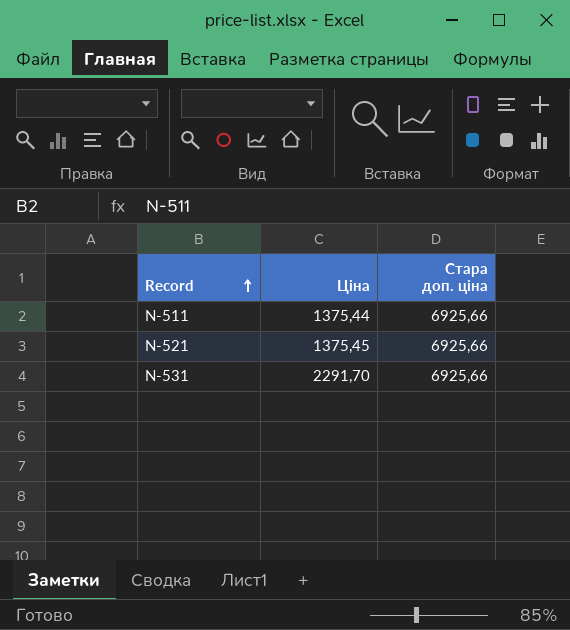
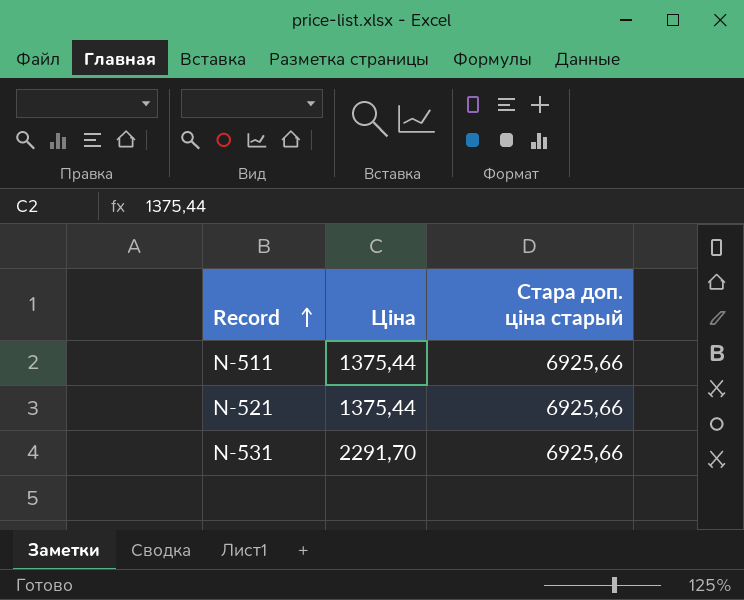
column name: Стара доп. ціна -> Стара доп. ціна старый
N-521 | Ціна: 1375,45 -> 1375,44

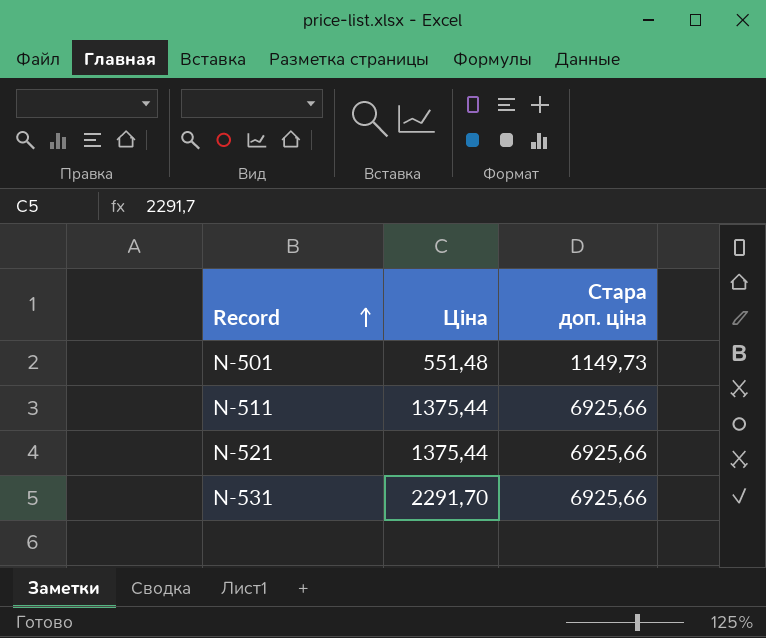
column name: Стара доп. ціна старый -> Стара доп. ціна
row N-501: none -> 551,48 | 1149,73

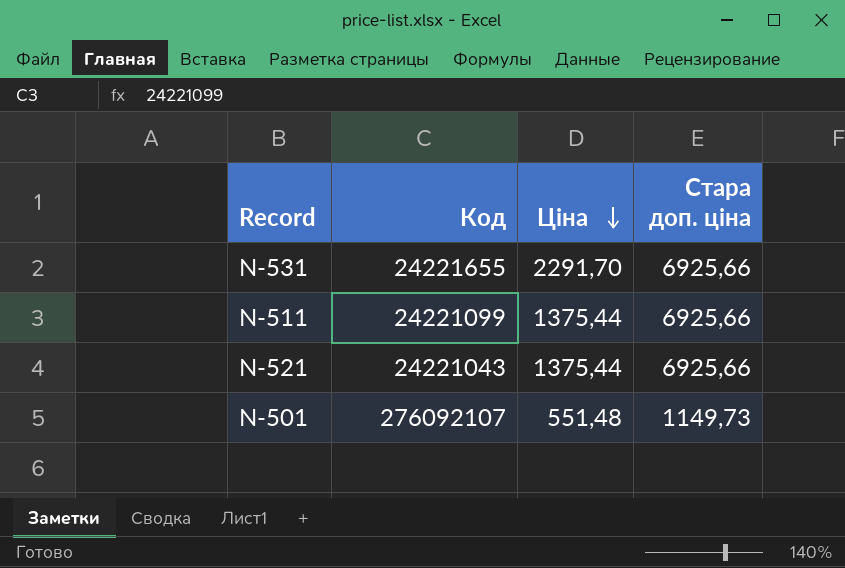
row order: Record ascending -> Ціна descending
column Код | position: none -> 2

